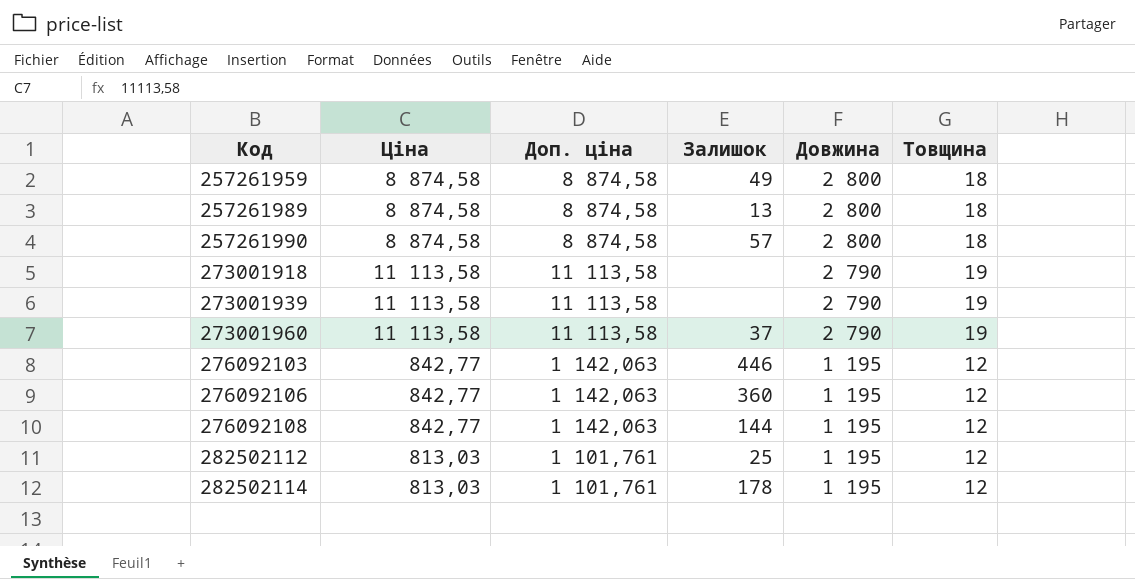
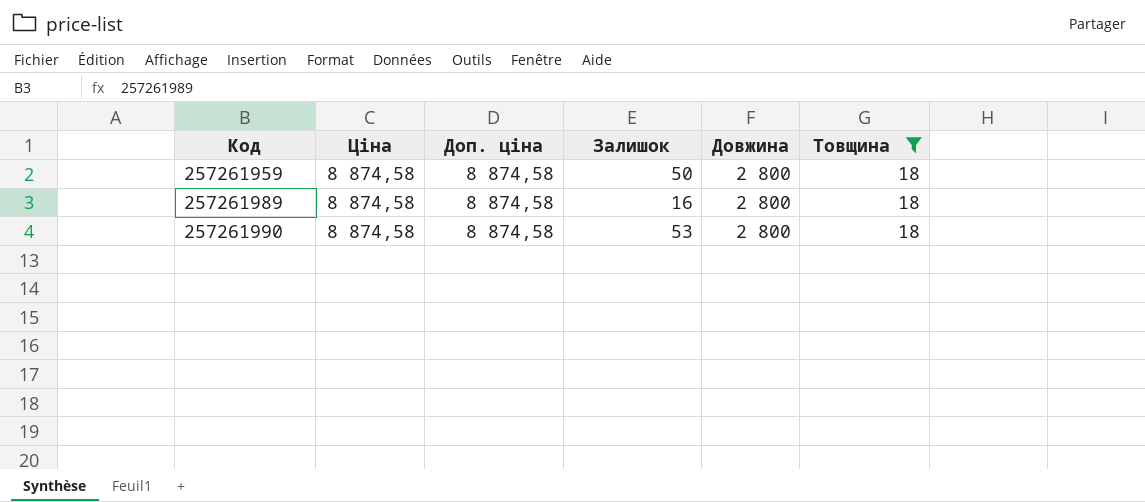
filter: none -> Товщина = 18
257261959 | Залишок: 49 -> 50
257261989 | Залишок: 13 -> 16
257261990 | Залишок: 57 -> 53

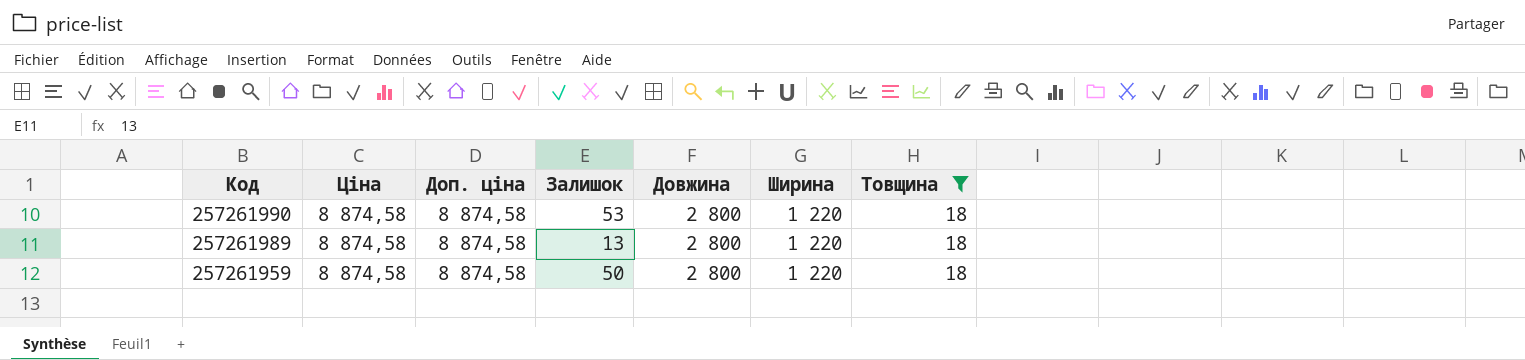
row order: Код ascending -> Код descending
column Ширина | position: none -> 6
257261989 | Залишок: 16 -> 13

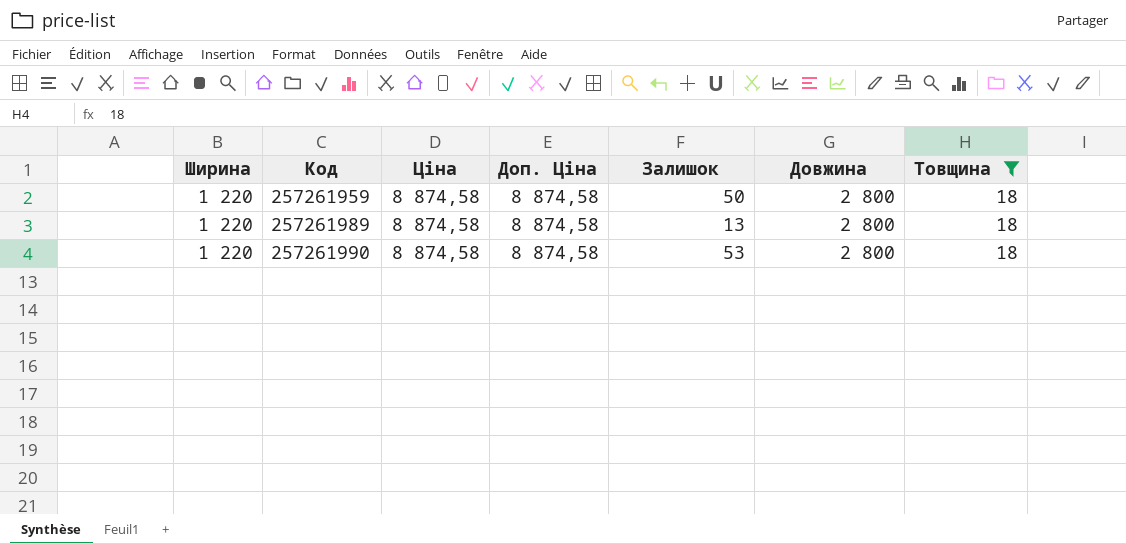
row order: Код descending -> Код ascending
column Ширина | position: 6 -> 1
column name: Доп. ціна -> Доп. Ціна

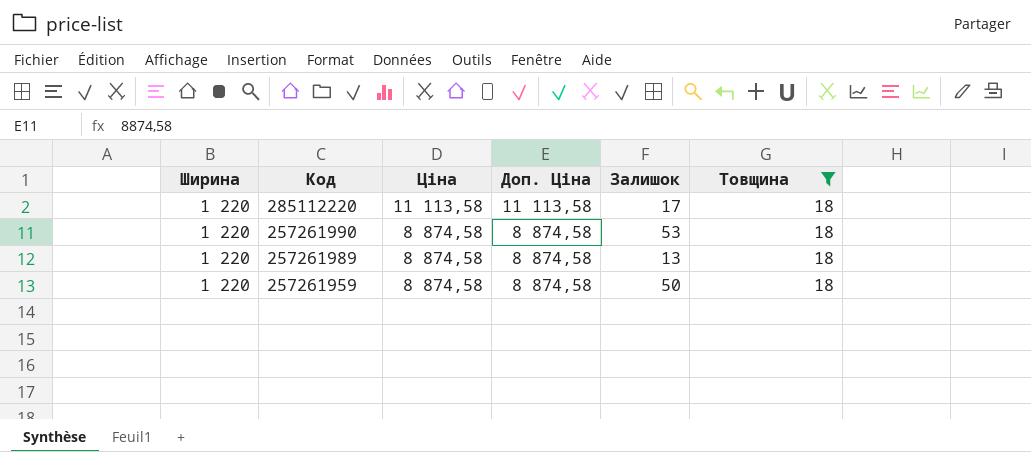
row order: Код ascending -> Код descending
column Довжина | position: 6 -> none
row 285112220: none -> 1 220 | 11 113,58 | 11 113,58 | 17 | 18

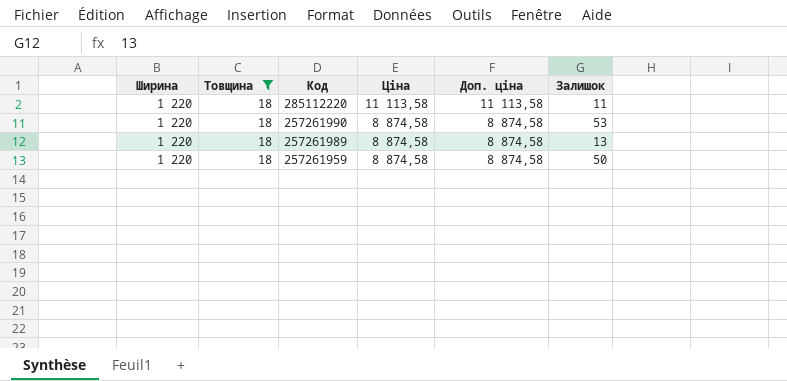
column Товщина | position: 6 -> 2
column name: Доп. Ціна -> Доп. ціна
285112220 | Залишок: 17 -> 11

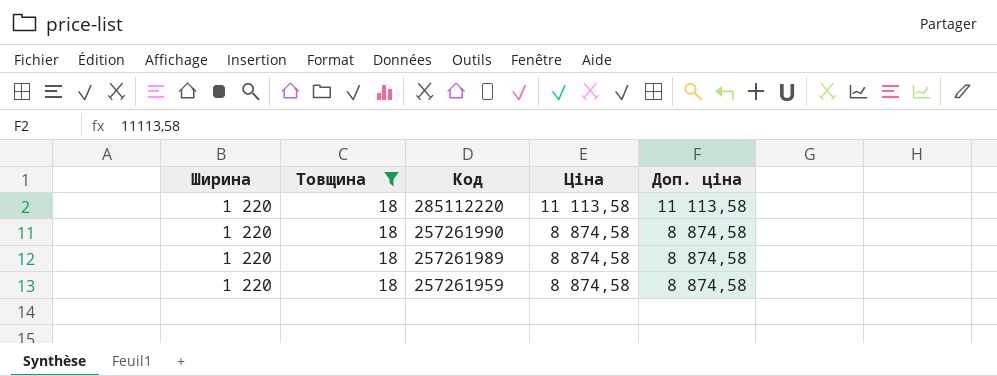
column Залишок | position: 6 -> none

